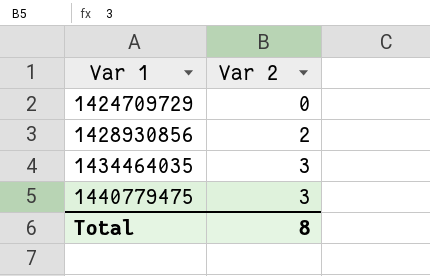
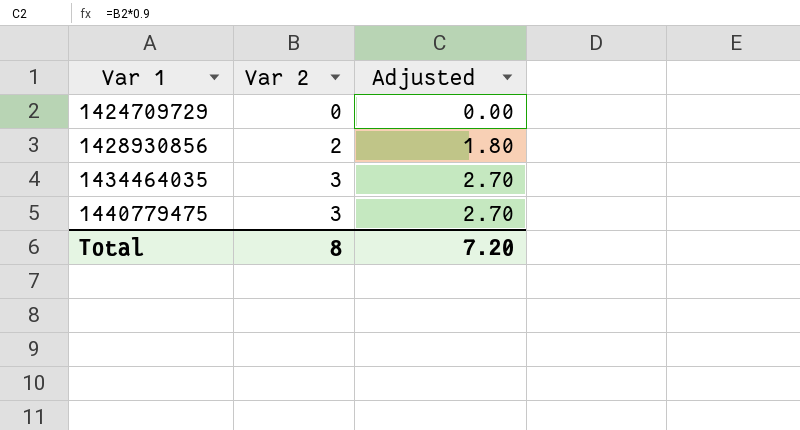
column Adjusted | formula: none -> [Var 2] * 0.9

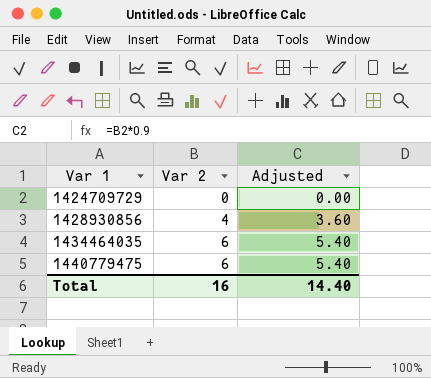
1428930856 | Var 2: 2 -> 4
1428930856 | Adjusted: 1.80 -> 3.60
1434464035 | Var 2: 3 -> 6
1434464035 | Adjusted: 2.70 -> 5.40
1440779475 | Var 2: 3 -> 6
1440779475 | Adjusted: 2.70 -> 5.40
Total | Var 2: 8 -> 16
Total | Adjusted: 7.20 -> 14.40

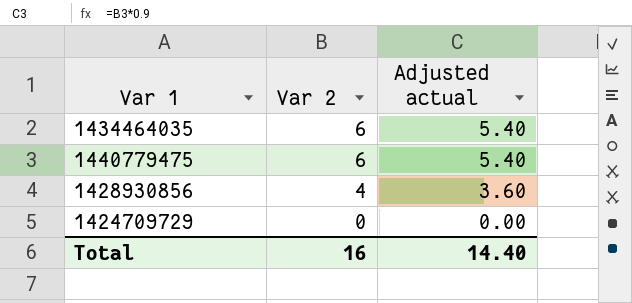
row order: Var 1 ascending -> Var 2 descending
column name: Adjusted -> Adjusted actual

